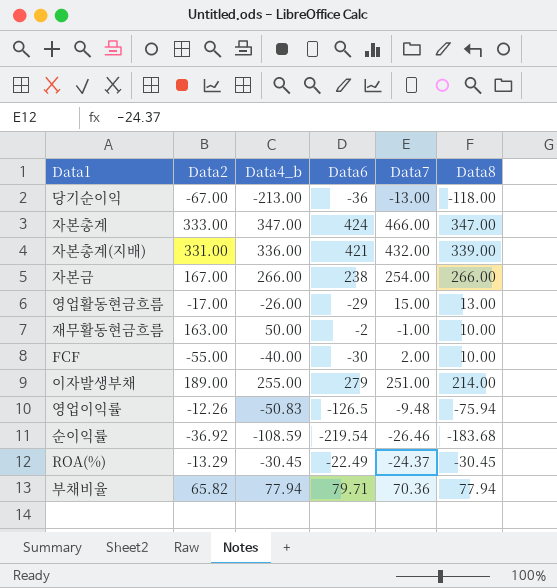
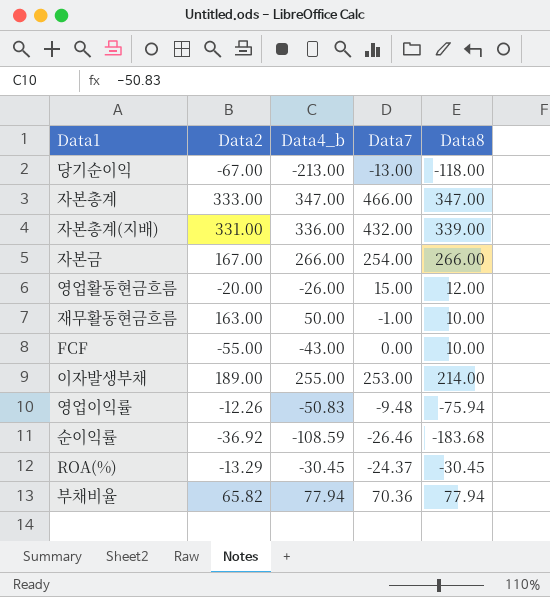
column Data6 | position: 4 -> none
영업활동현금흐름 | Data2: -17.00 -> -20.00
영업활동현금흐름 | Data8: 13.00 -> 12.00
FCF | Data4_b: -40.00 -> -43.00
FCF | Data7: 2.00 -> 0.00
이자발생부채 | Data7: 251.00 -> 253.00

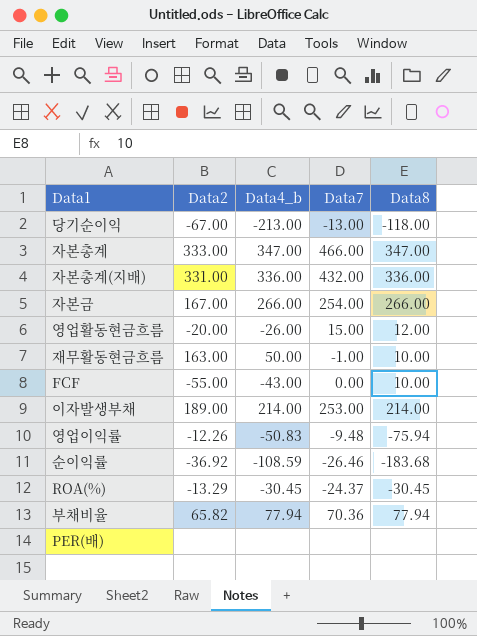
자본총계(지배) | Data8: 339.00 -> 336.00
이자발생부채 | Data4_b: 255.00 -> 214.00
row PER(배): none -> none | none | none | none

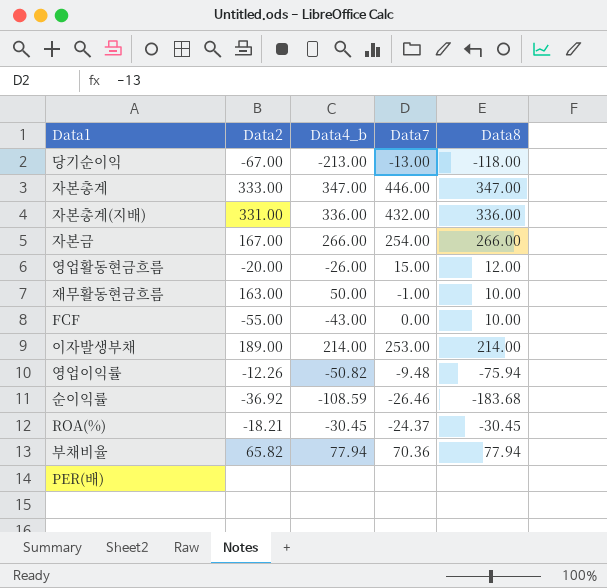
자본총계 | Data7: 466.00 -> 446.00
영업이익률 | Data4_b: -50.83 -> -50.82
ROA(%) | Data2: -13.29 -> -18.21

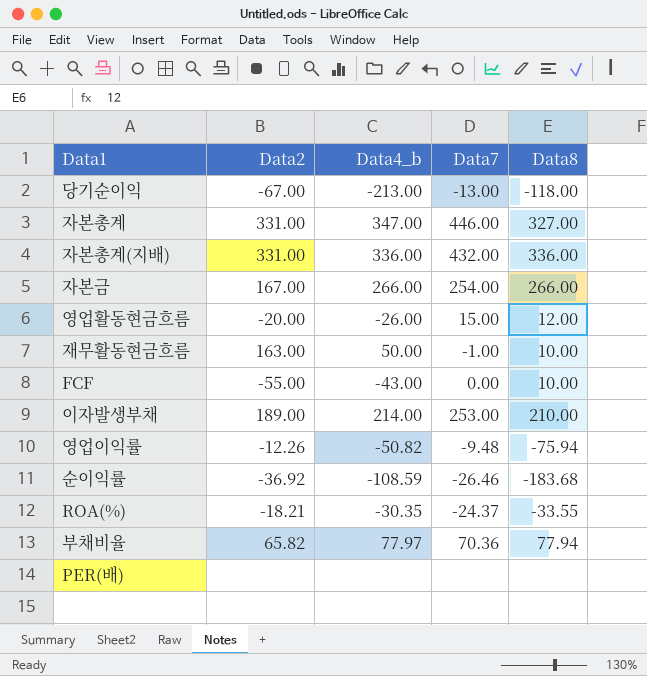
자본총계 | Data2: 333.00 -> 331.00
자본총계 | Data8: 347.00 -> 327.00
이자발생부채 | Data8: 214.00 -> 210.00
ROA(%) | Data4_b: -30.45 -> -30.35
ROA(%) | Data8: -30.45 -> -33.55
부채비율 | Data4_b: 77.94 -> 77.97

